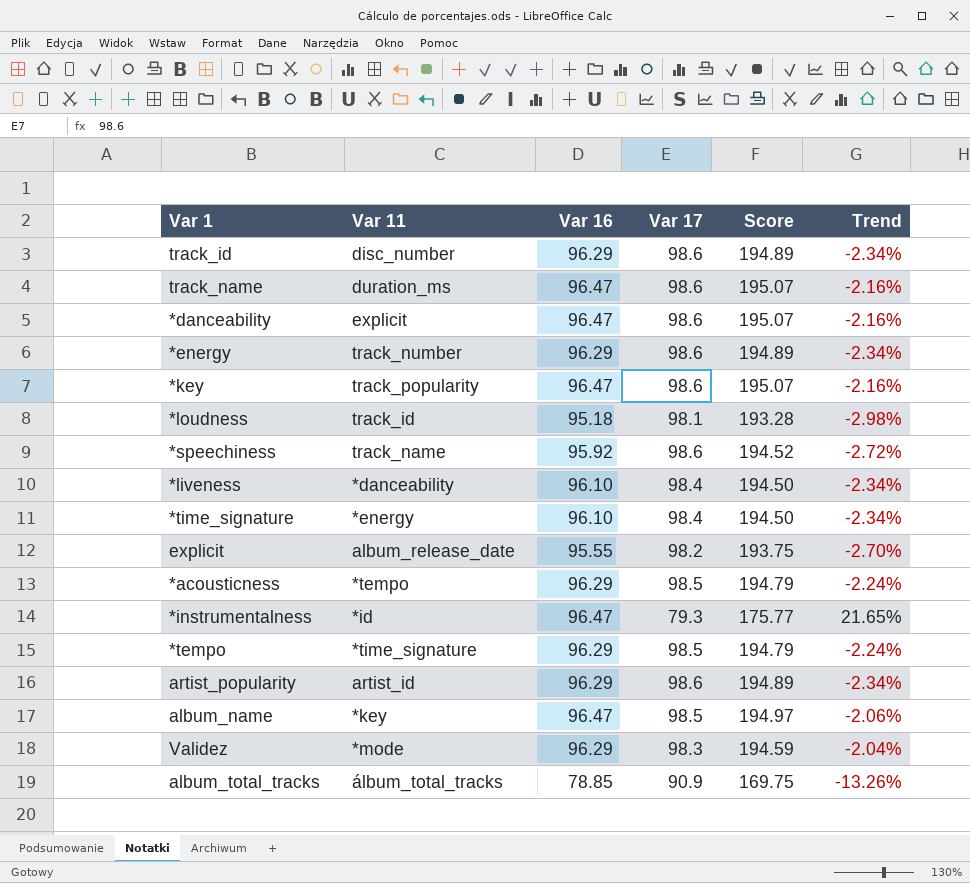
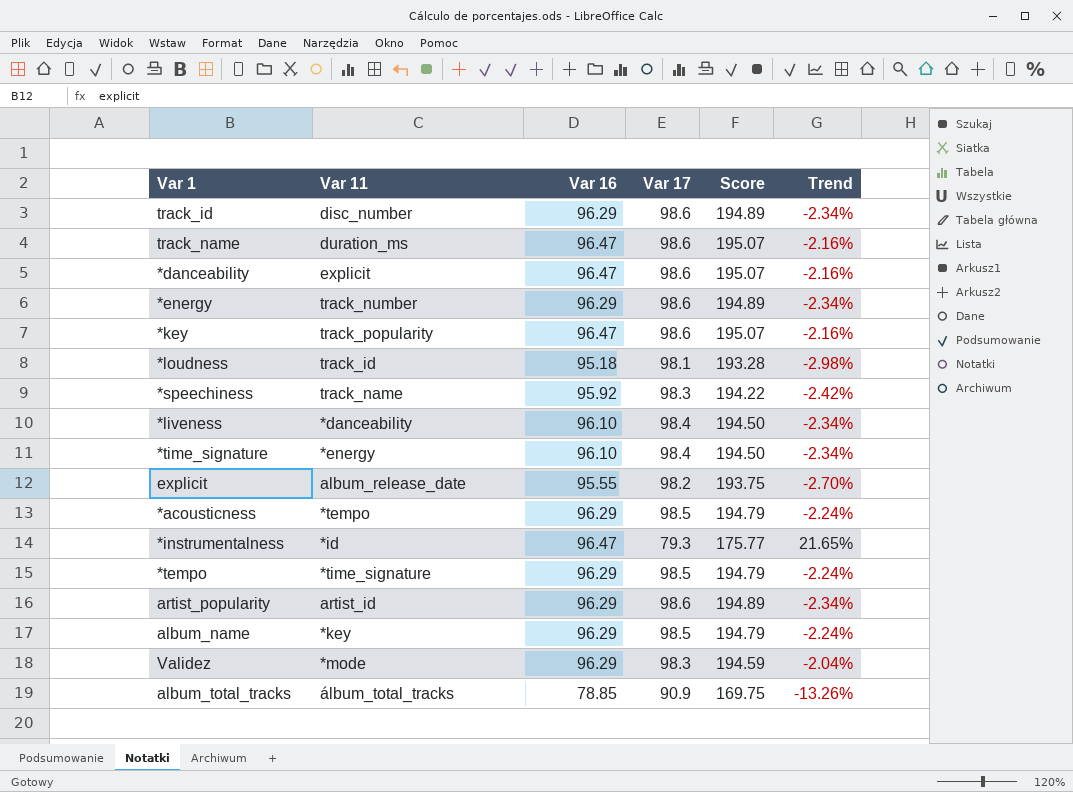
*speechiness | Var 17: 98.6 -> 98.3
*speechiness | Score: 194.52 -> 194.22
*speechiness | Trend: -2.72% -> -2.42%
album_name | Var 16: 96.47 -> 96.29
album_name | Score: 194.97 -> 194.79
album_name | Trend: -2.06% -> -2.24%

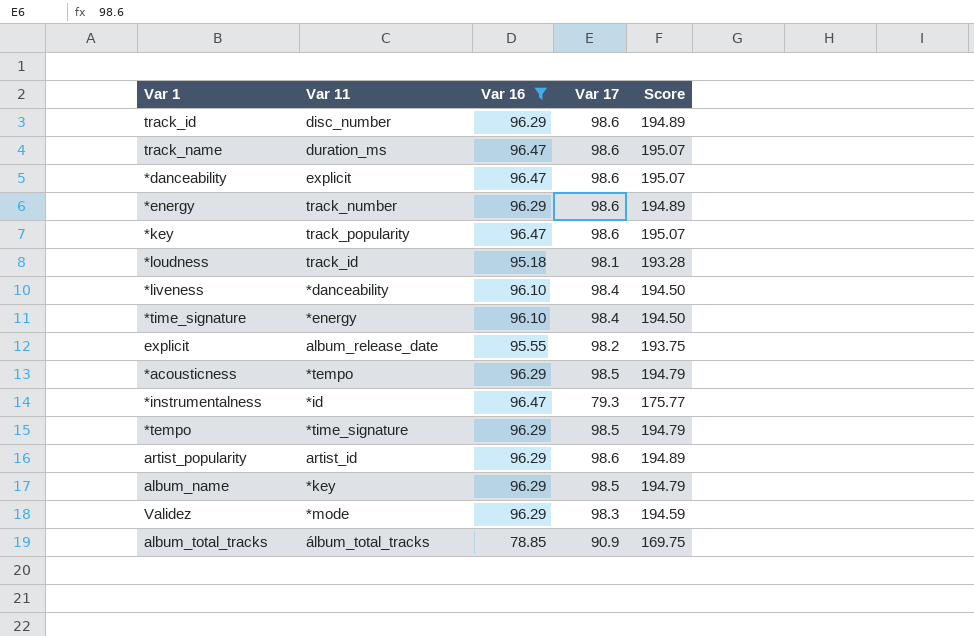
filter: none -> Var 16 != 95.92
column Trend | formula: ([Var 16] - [Var 17]) / [Var 17] -> none

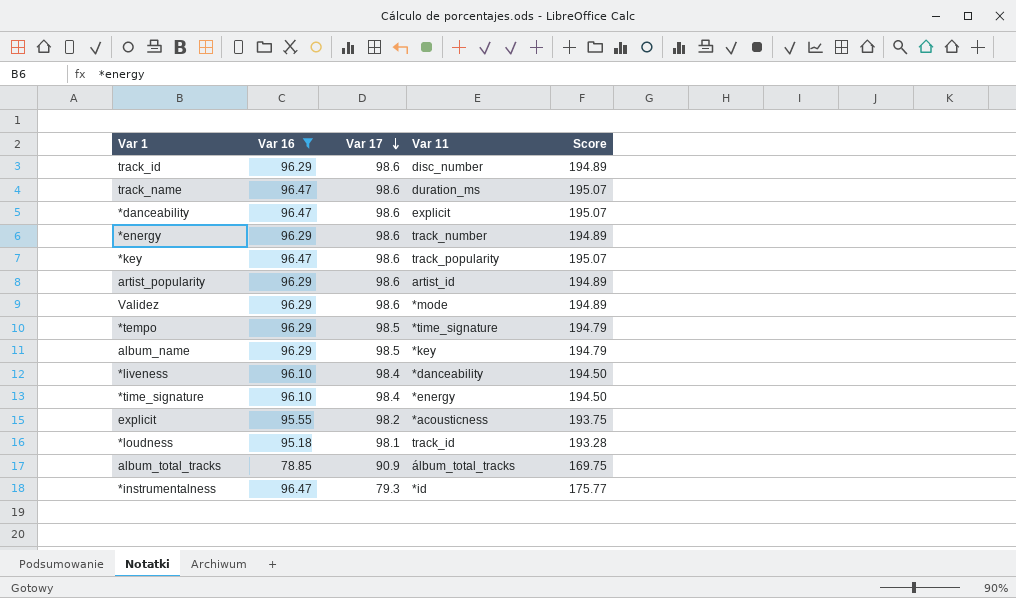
row order: none -> Var 17 descending
column Var 11 | position: 2 -> 4
row *acousticness: *tempo | 96.29 | 98.5 | 194.79 -> none
Validez | Var 17: 98.3 -> 98.6
Validez | Score: 194.59 -> 194.89
explicit | Var 11: album_release_date -> *acousticness

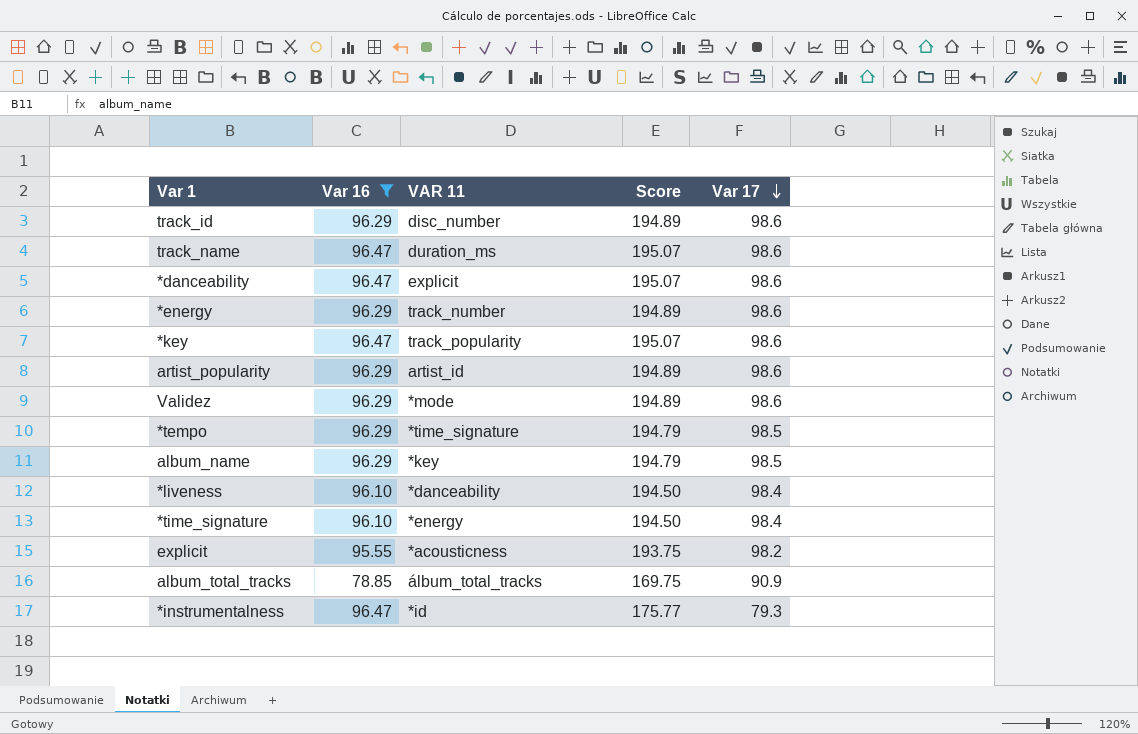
column name: Var 11 -> VAR 11
column Var 17 | position: 3 -> 5
row *loudness: 95.18 | 98.1 | track_id | 193.28 -> none

